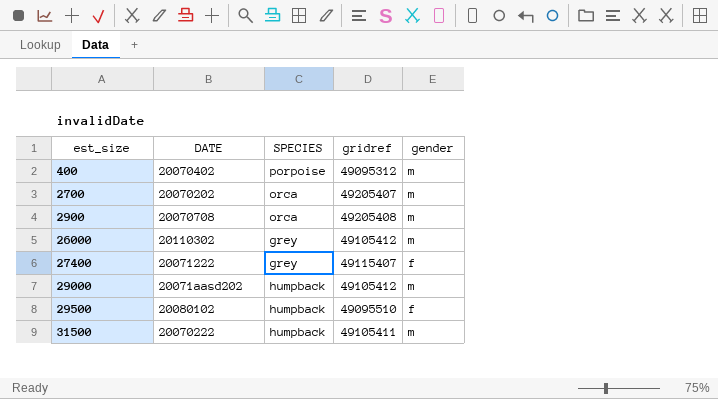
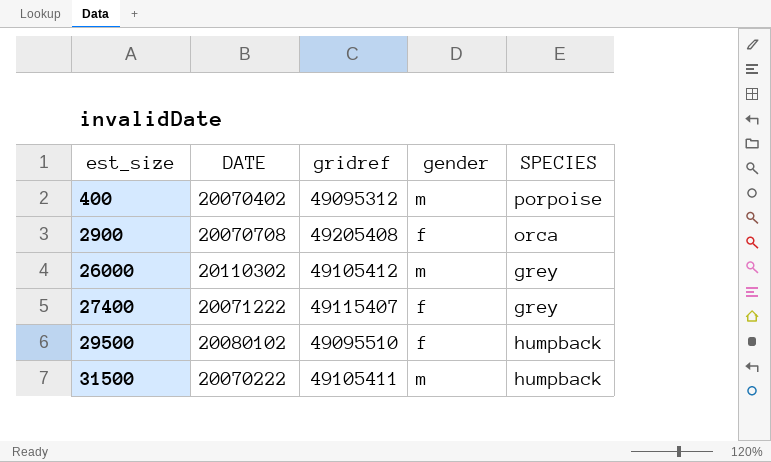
column SPECIES | position: 3 -> 5
row 2700: 20070202 | orca | 49205407 | m -> none
row 29000: 20071aasd202 | humpback | 49105412 | m -> none
2900 | gender: m -> f

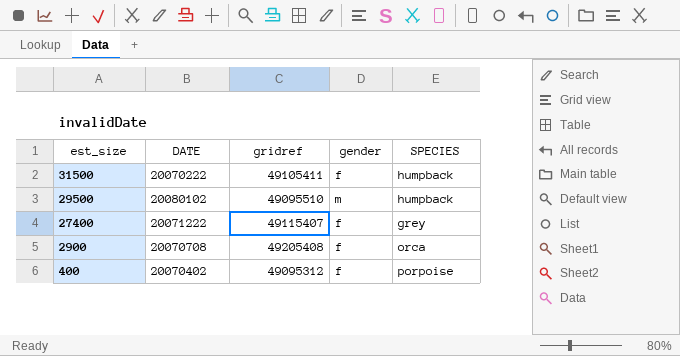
row order: est_size ascending -> est_size descending
row 26000: 20110302 | 49105412 | m | grey -> none
31500 | gender: m -> f
29500 | gender: f -> m
400 | gender: m -> f

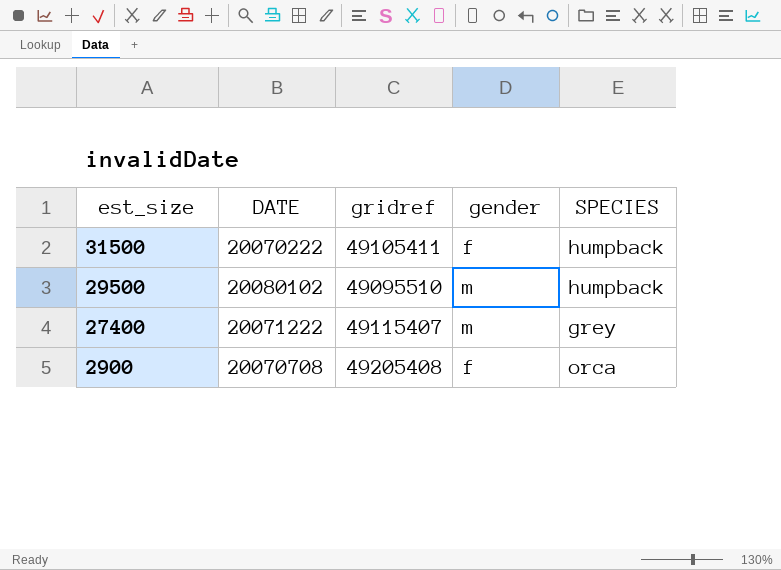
row 400: 20070402 | 49095312 | f | porpoise -> none
27400 | gender: f -> m

